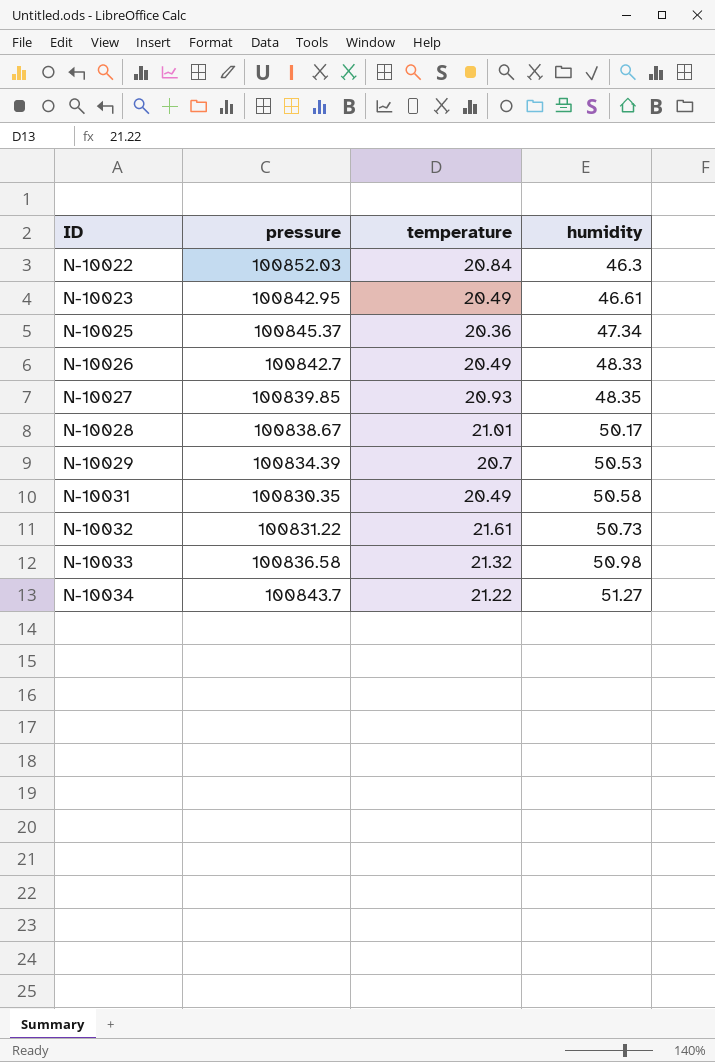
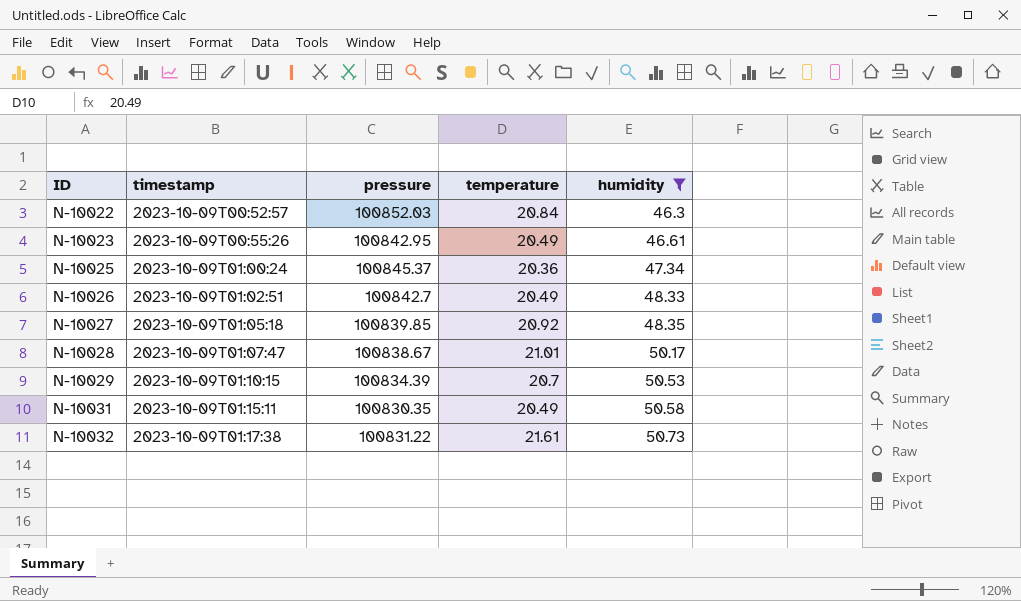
filter: none -> humidity <= 50.73
column timestamp | position: none -> 2
N-10027 | temperature: 20.93 -> 20.92

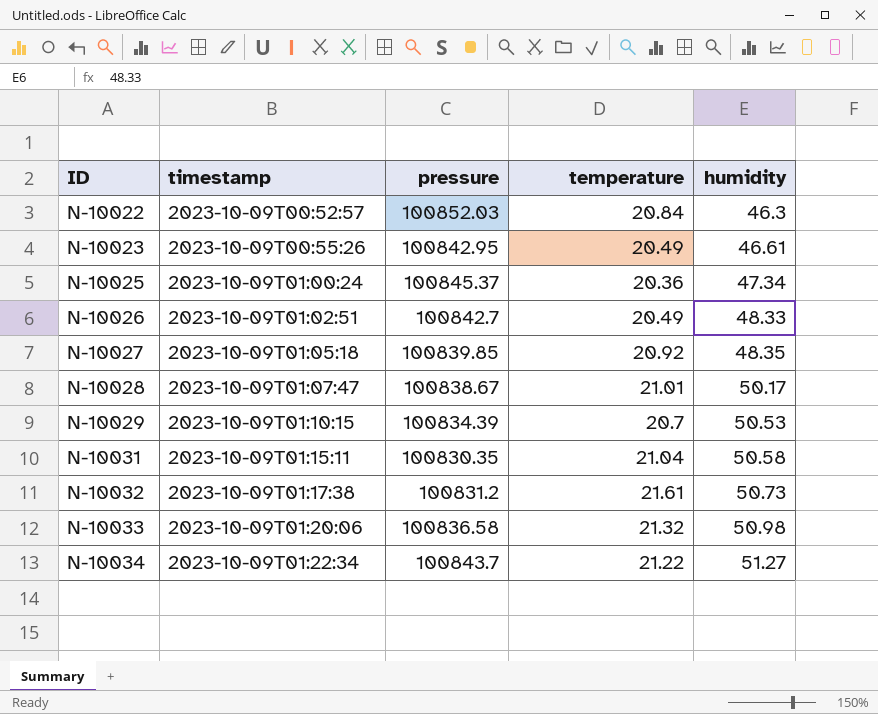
filter: humidity <= 50.73 -> none
N-10031 | temperature: 20.49 -> 21.04
N-10032 | pressure: 100831.22 -> 100831.2

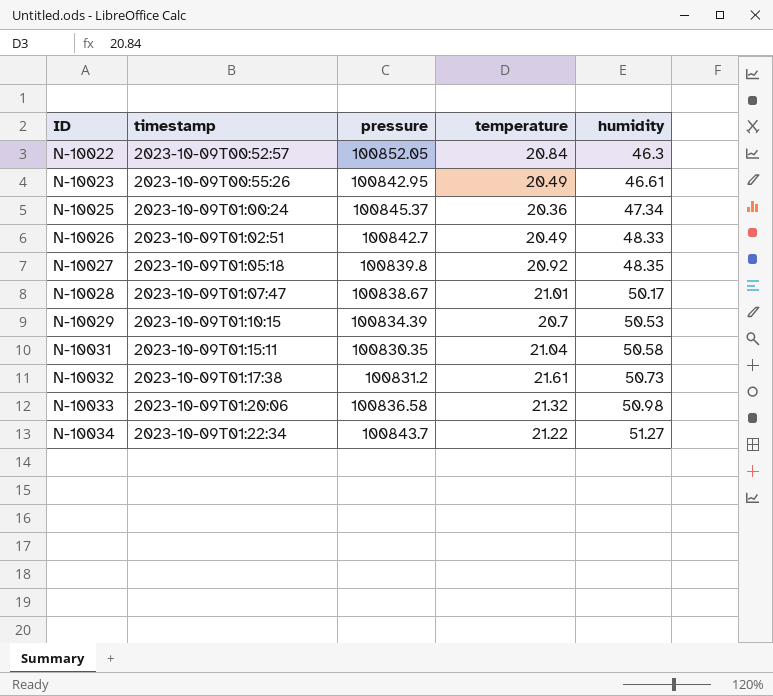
N-10022 | pressure: 100852.03 -> 100852.05
N-10027 | pressure: 100839.85 -> 100839.8

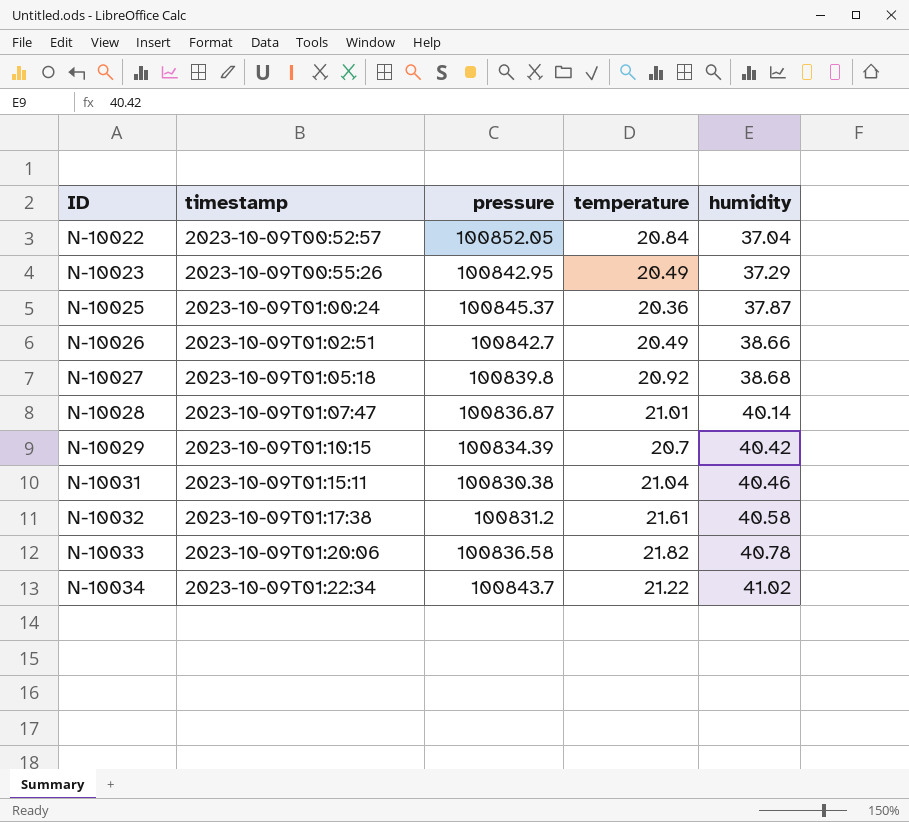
N-10022 | humidity: 46.3 -> 37.04
N-10023 | humidity: 46.61 -> 37.29
N-10025 | humidity: 47.34 -> 37.87
N-10026 | humidity: 48.33 -> 38.66
N-10027 | humidity: 48.35 -> 38.68
N-10028 | pressure: 100838.67 -> 100836.87
N-10028 | humidity: 50.17 -> 40.14
N-10029 | humidity: 50.53 -> 40.42
N-10031 | pressure: 100830.35 -> 100830.38
N-10031 | humidity: 50.58 -> 40.46
N-10032 | humidity: 50.73 -> 40.58
N-10033 | temperature: 21.32 -> 21.82
N-10033 | humidity: 50.98 -> 40.78
N-10034 | humidity: 51.27 -> 41.02

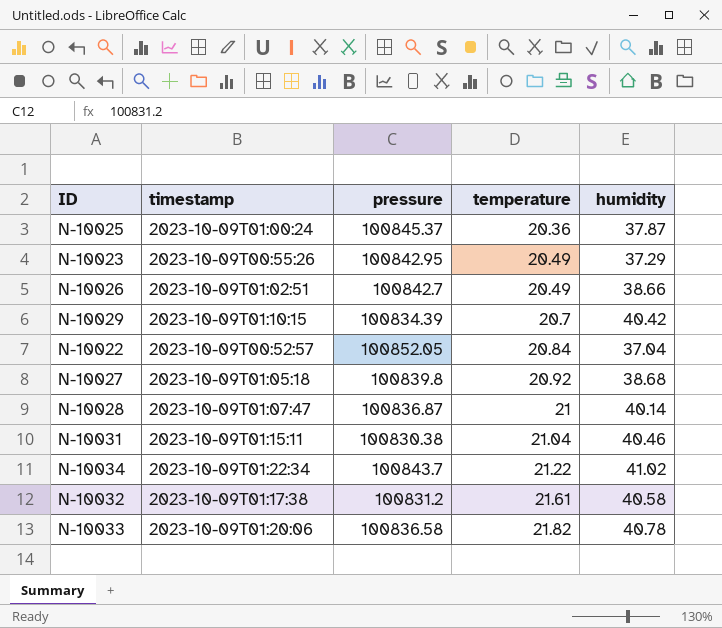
row order: ID ascending -> temperature ascending
N-10028 | temperature: 21.01 -> 21

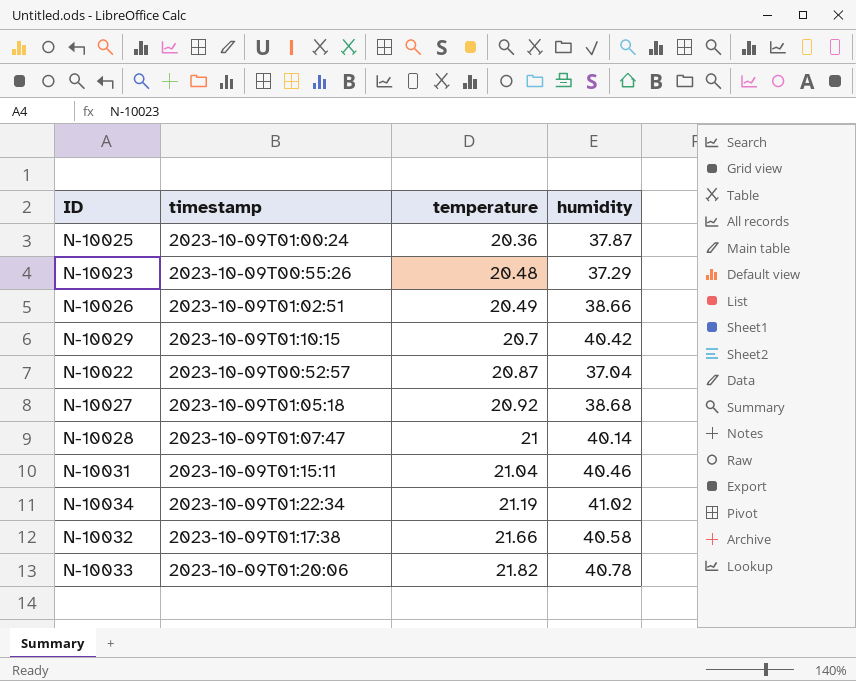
column pressure | position: 3 -> none
N-10023 | temperature: 20.49 -> 20.48
N-10022 | temperature: 20.84 -> 20.87
N-10034 | temperature: 21.22 -> 21.19
N-10032 | temperature: 21.61 -> 21.66

